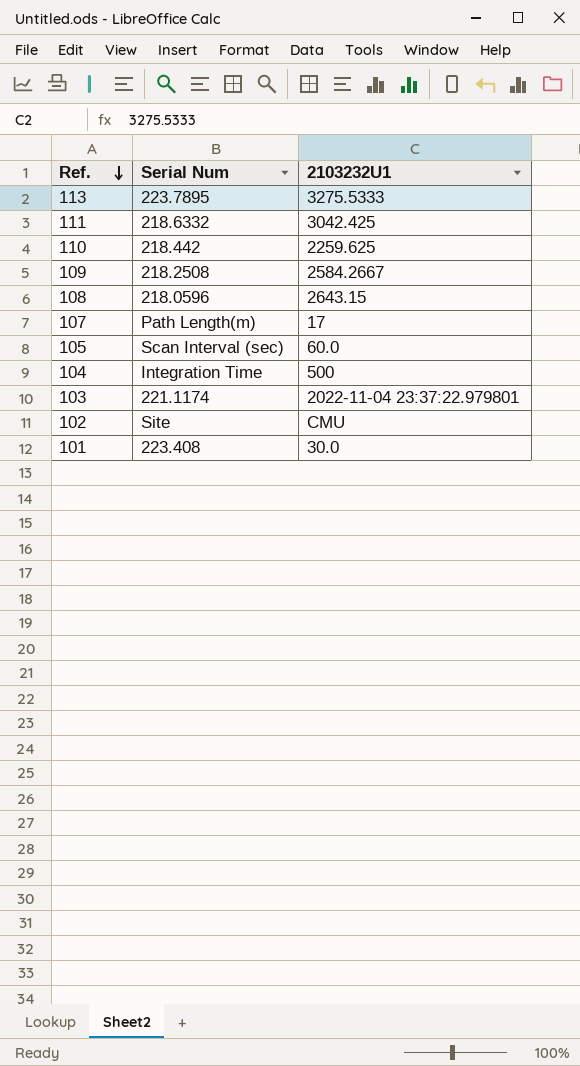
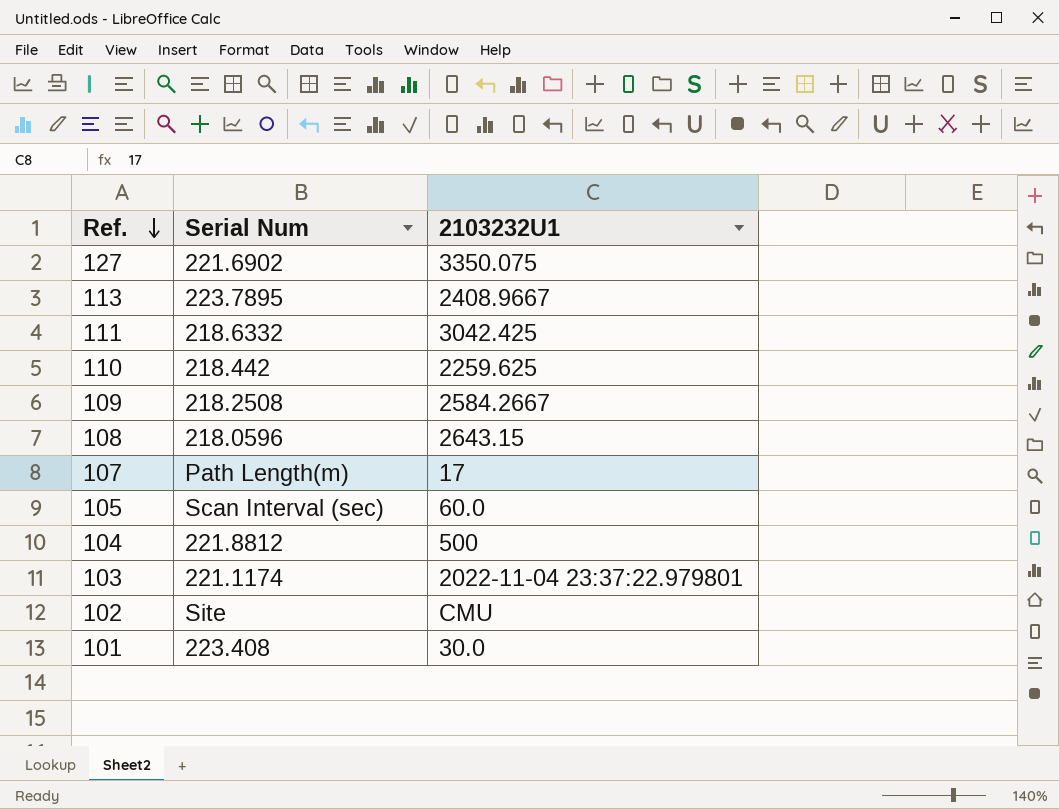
row 127: none -> 221.6902 | 3350.075
113 | 2103232U1: 3275.5333 -> 2408.9667
104 | Serial Num: Integration Time -> 221.8812

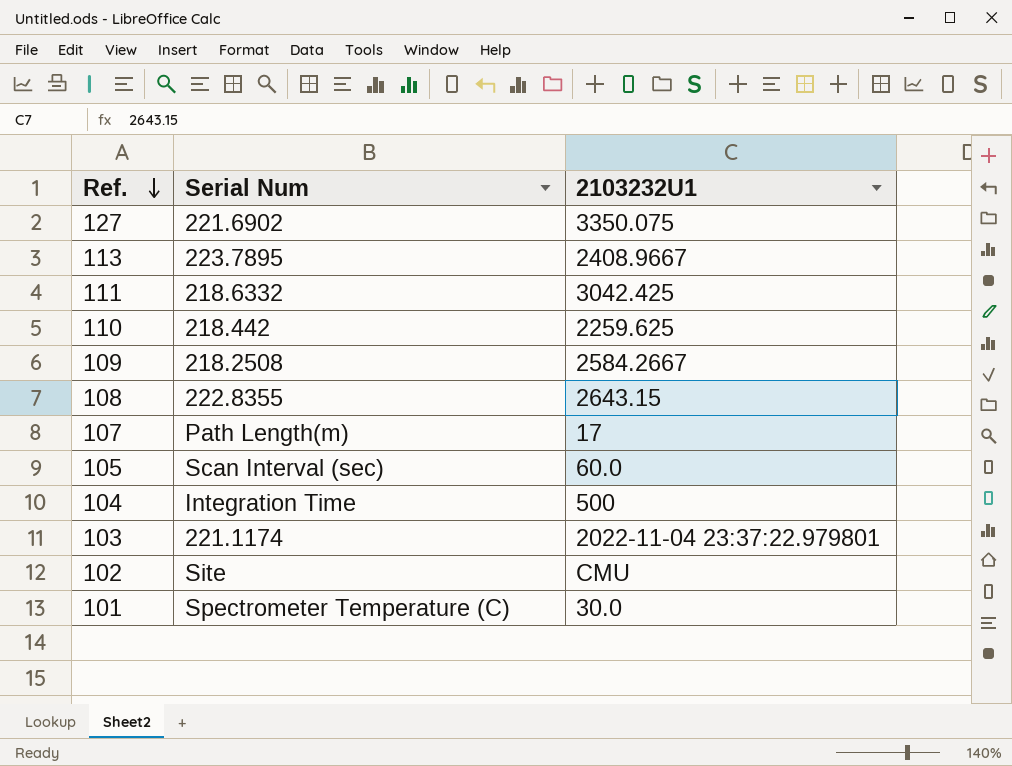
108 | Serial Num: 218.0596 -> 222.8355
104 | Serial Num: 221.8812 -> Integration Time
101 | Serial Num: 223.408 -> Spectrometer Temperature (C)

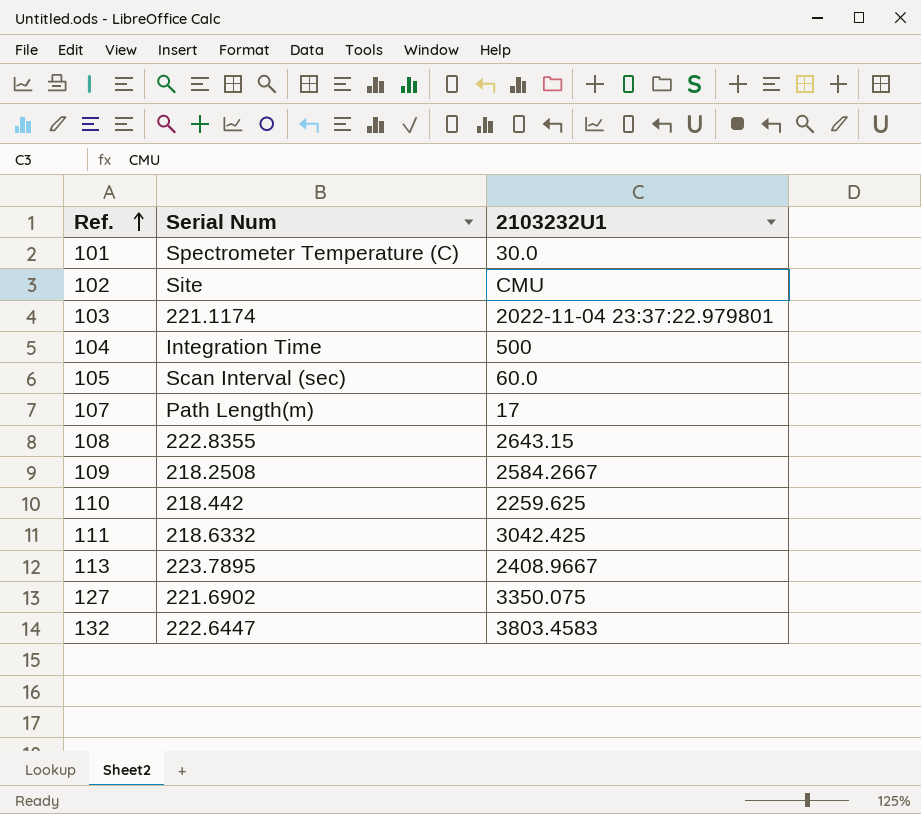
row order: Ref. descending -> Ref. ascending
row 132: none -> 222.6447 | 3803.4583

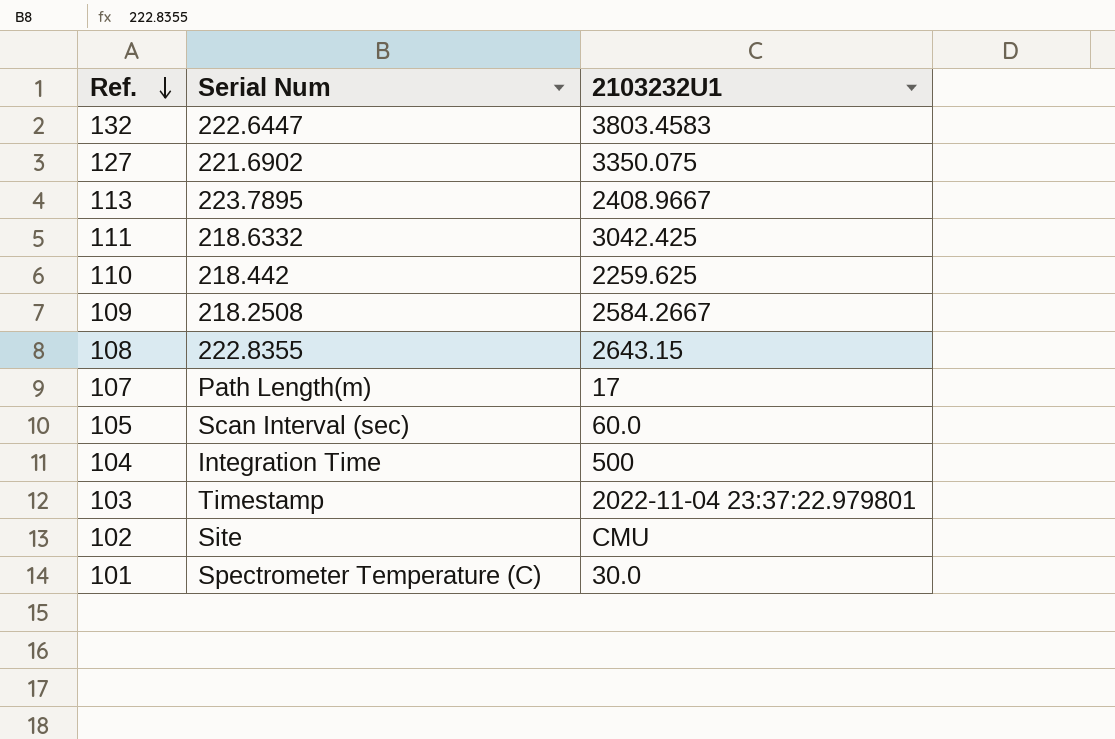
row order: Ref. ascending -> Ref. descending
103 | Serial Num: 221.1174 -> Timestamp

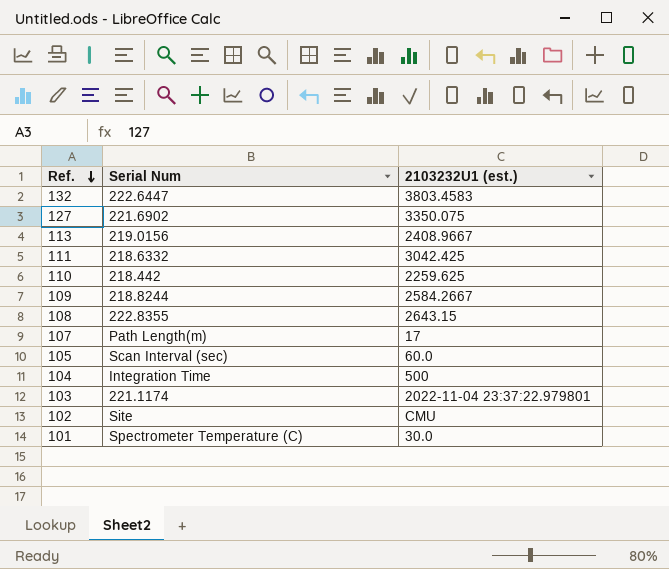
column name: 2103232U1 -> 2103232U1 (est.)
113 | Serial Num: 223.7895 -> 219.0156
109 | Serial Num: 218.2508 -> 218.8244
103 | Serial Num: Timestamp -> 221.1174

